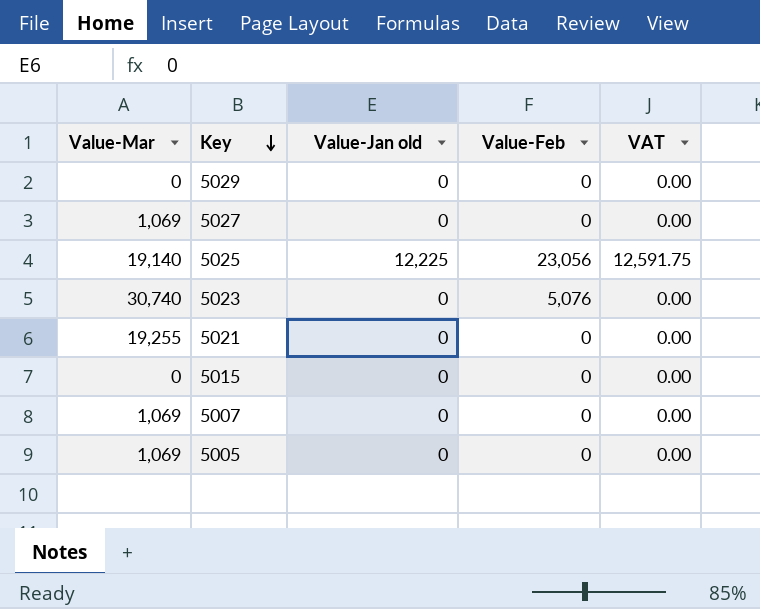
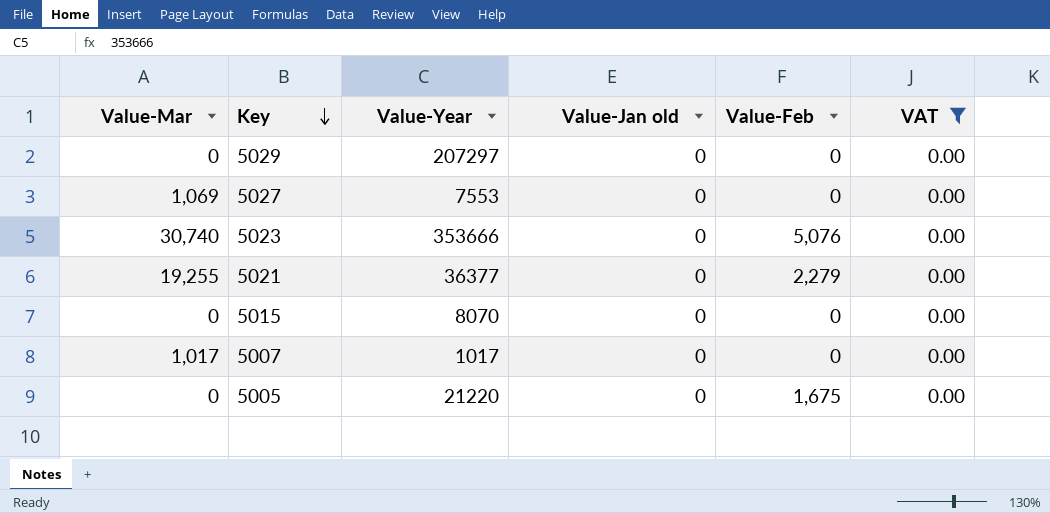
filter: none -> VAT = 0.00
column Value-Year | position: none -> 3
5021 | Value-Feb: 0 -> 2,279
5007 | Value-Mar: 1,069 -> 1,017
5005 | Value-Mar: 1,069 -> 0
5005 | Value-Feb: 0 -> 1,675

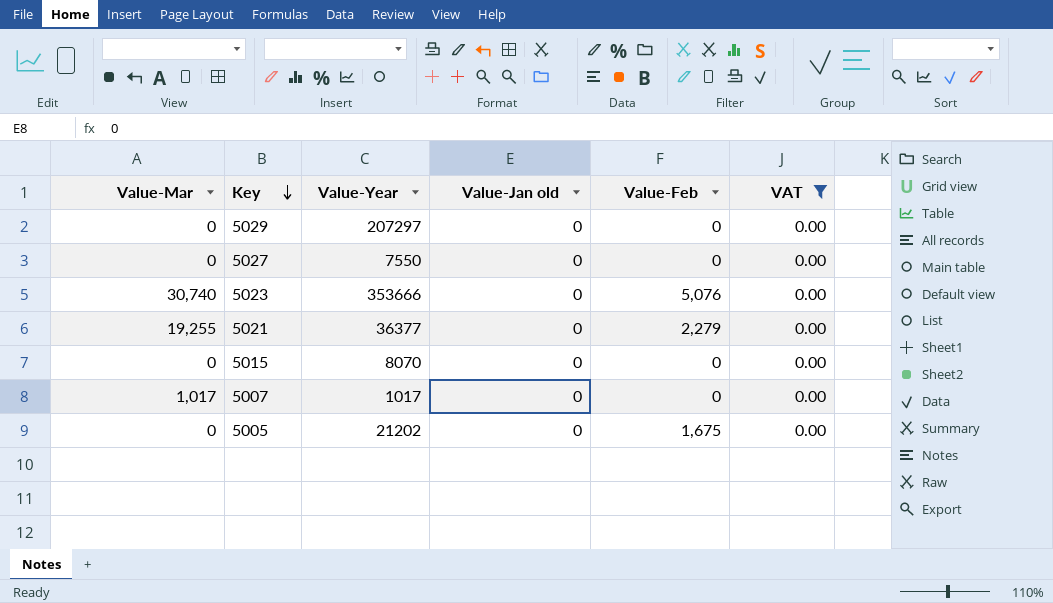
5027 | Value-Mar: 1,069 -> 0
5027 | Value-Year: 7553 -> 7550
5005 | Value-Year: 21220 -> 21202

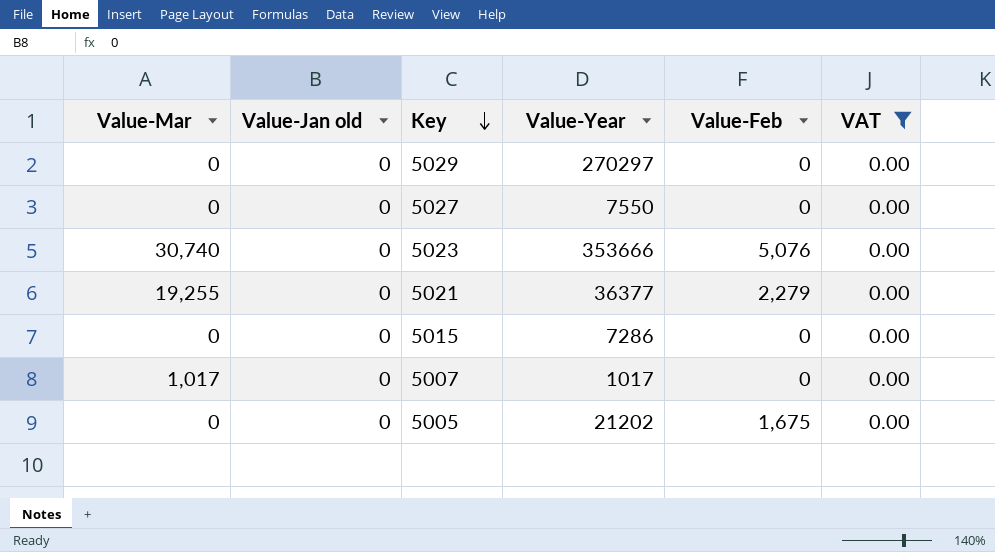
column Value-Jan old | position: 4 -> 2
5029 | Value-Year: 207297 -> 270297
5015 | Value-Year: 8070 -> 7286

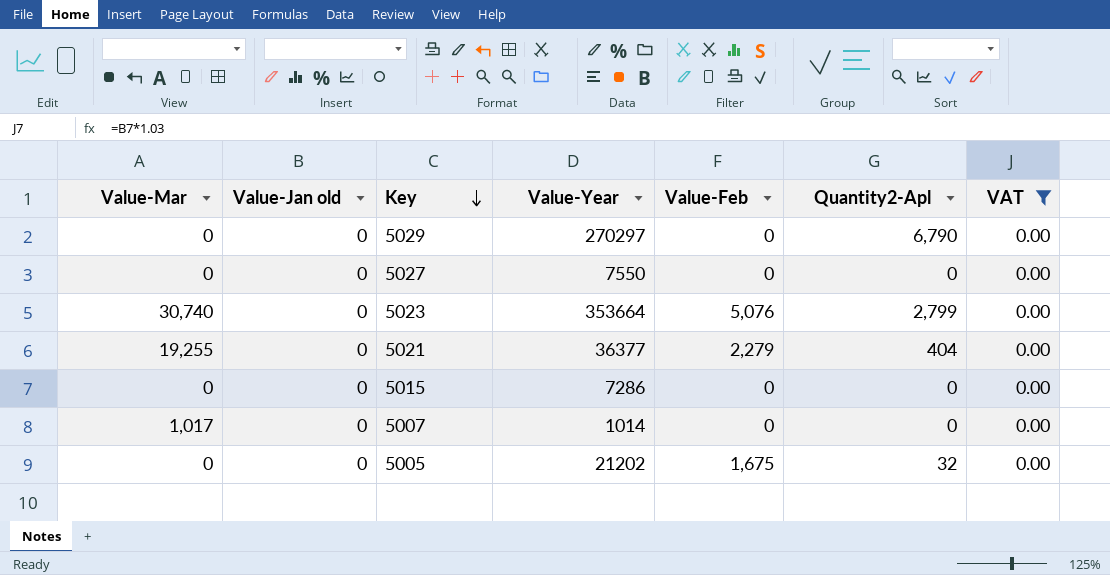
column Quantity2-Apl | position: none -> 6
5023 | Value-Year: 353666 -> 353664
5007 | Value-Year: 1017 -> 1014

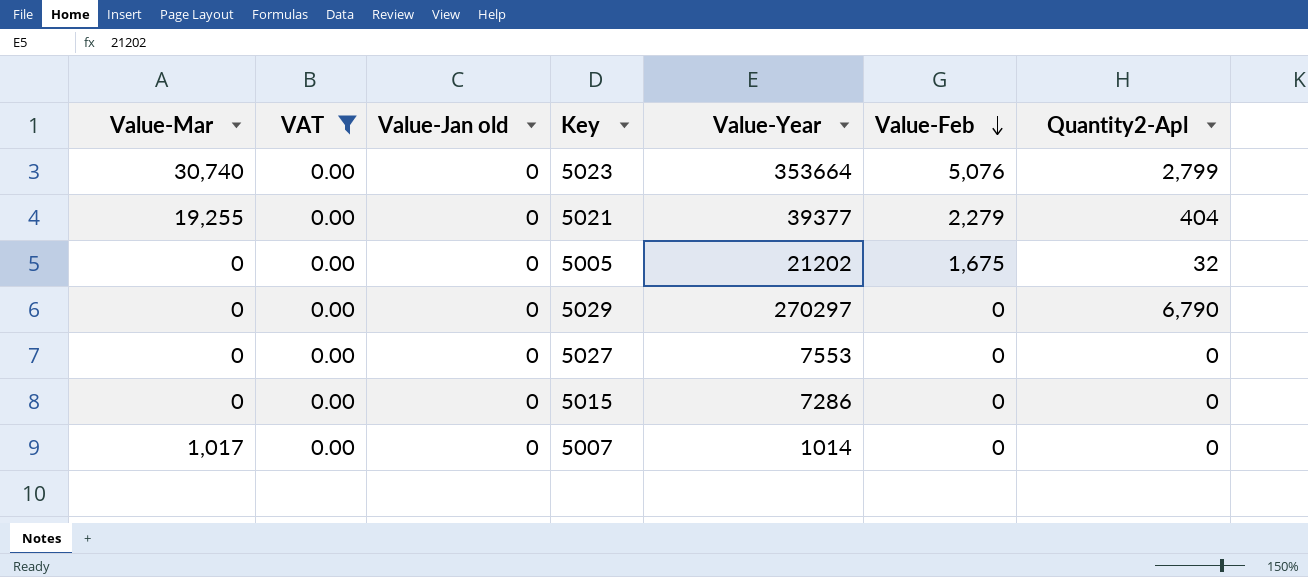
row order: Key descending -> Value-Feb descending
column VAT | position: 7 -> 2
5021 | Value-Year: 36377 -> 39377
5027 | Value-Year: 7550 -> 7553

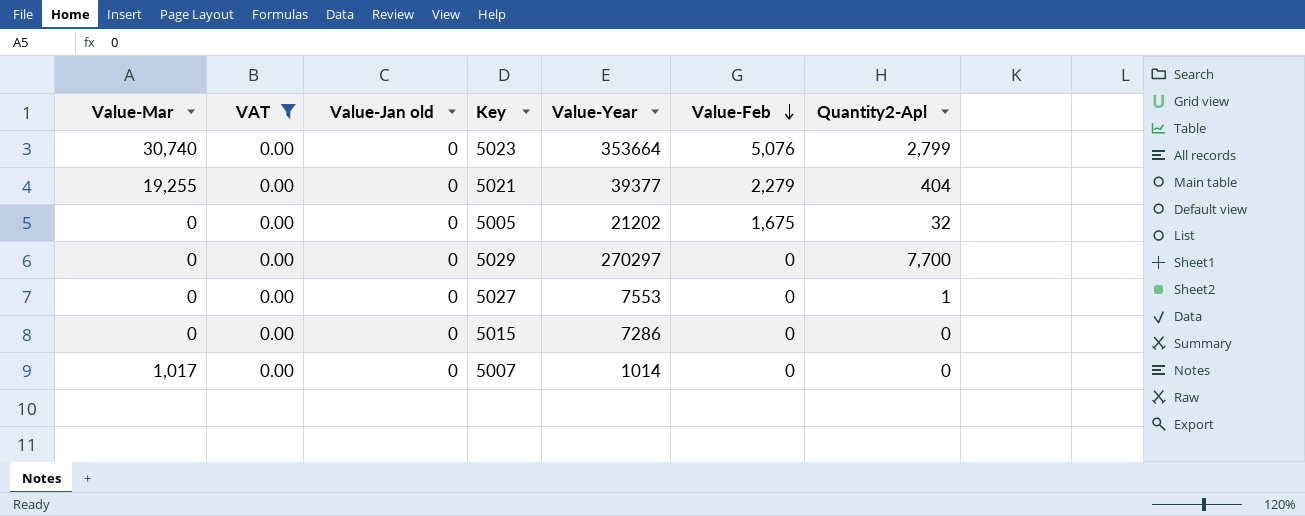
5029 | Quantity2-Apl: 6,790 -> 7,700
5027 | Quantity2-Apl: 0 -> 1

